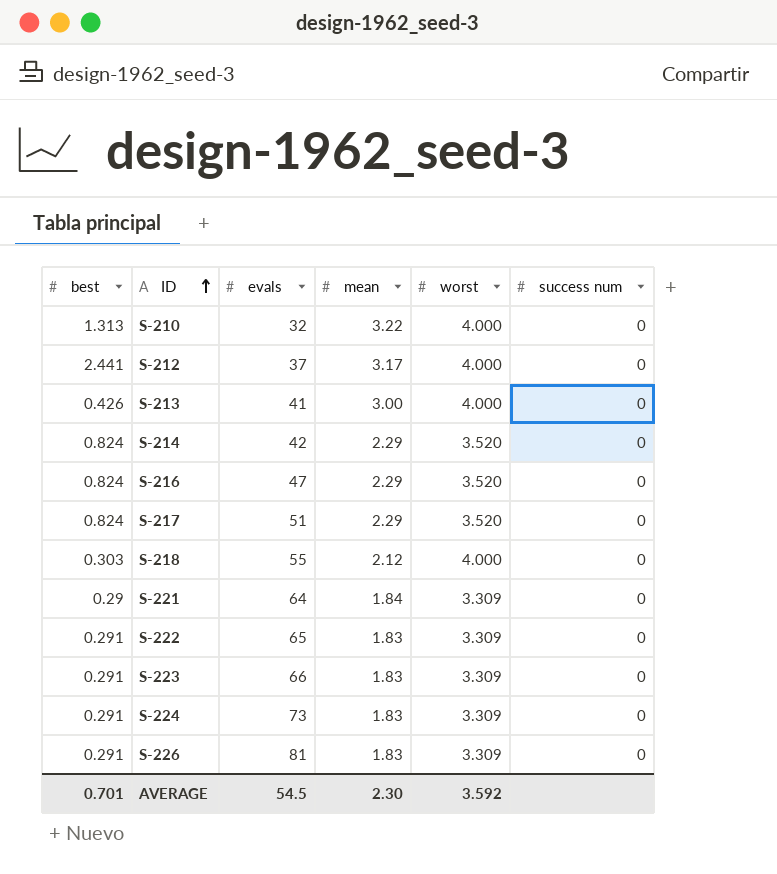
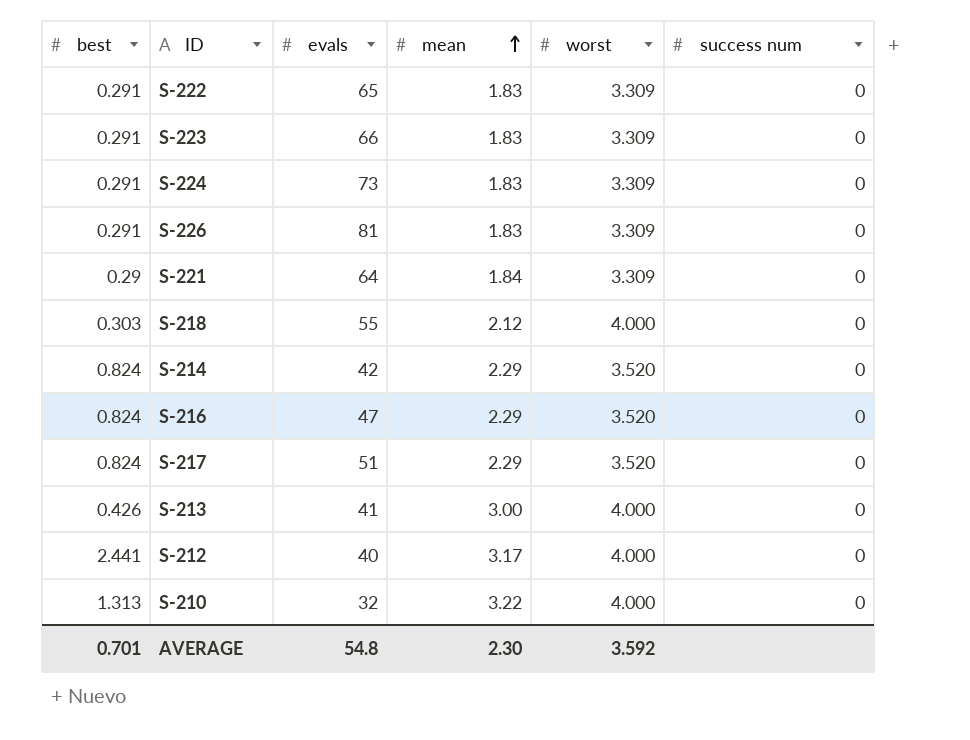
row order: ID ascending -> mean ascending
S-212 | evals: 37 -> 40
AVERAGE | evals: 54.5 -> 54.8

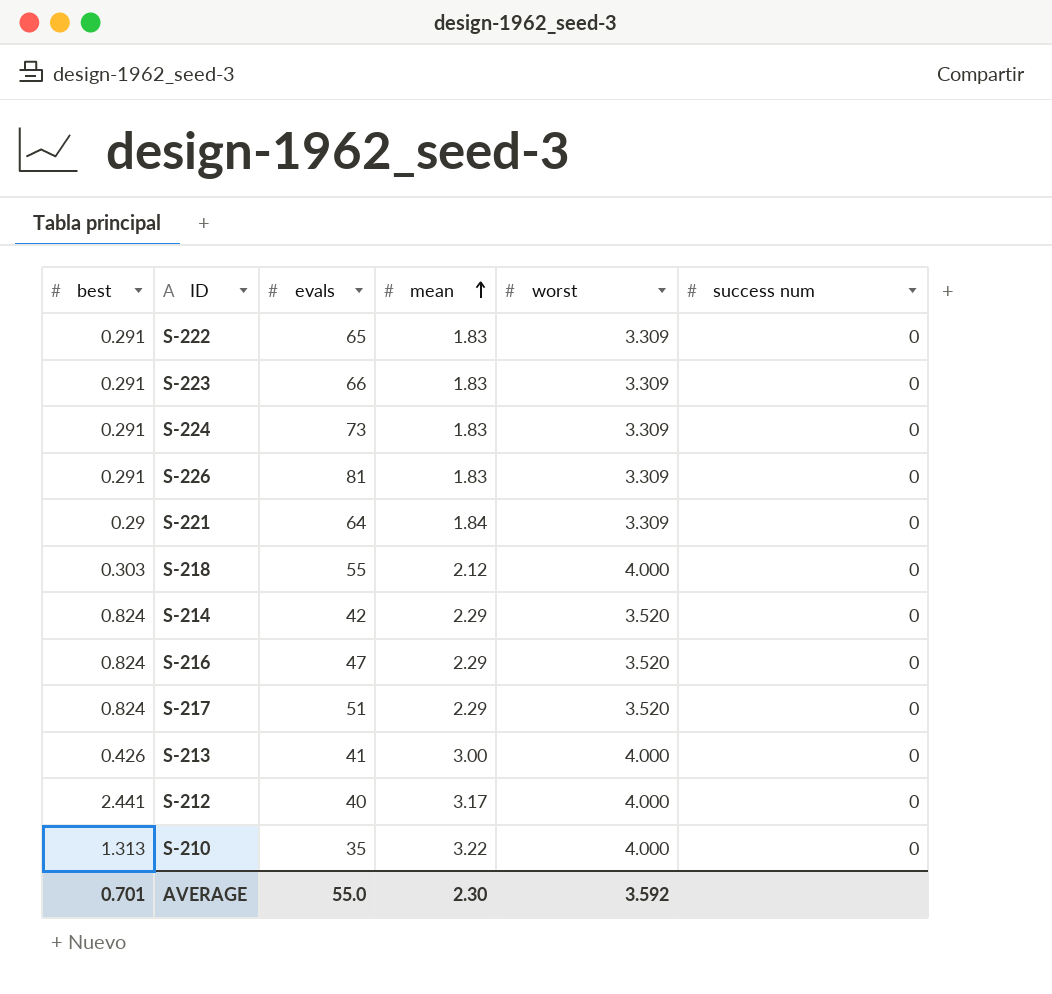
S-210 | evals: 32 -> 35
AVERAGE | evals: 54.8 -> 55.0

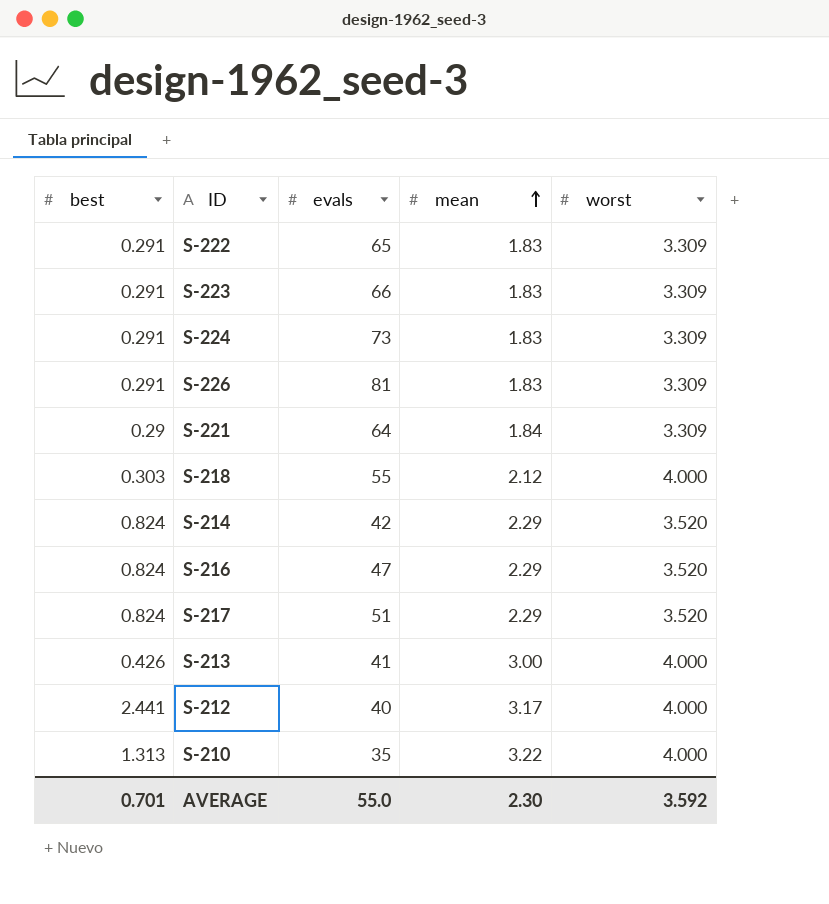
column success num | position: 6 -> none

